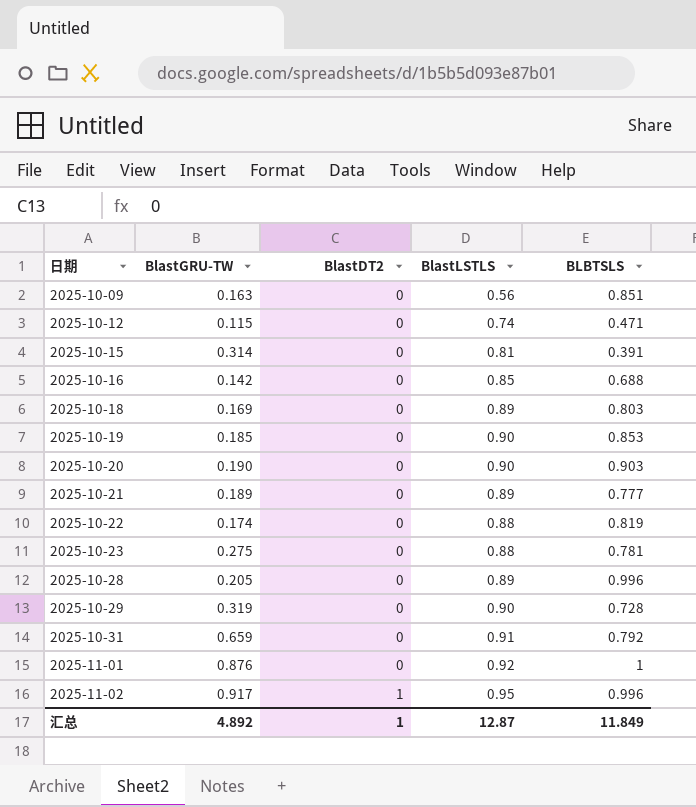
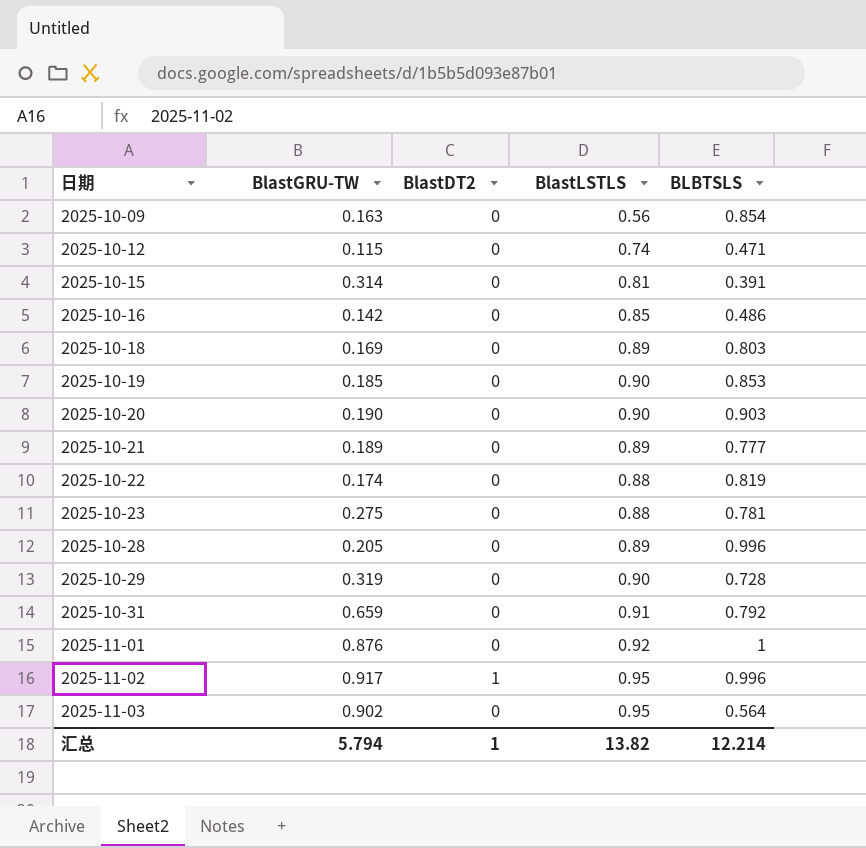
2025-10-09 | BLBTSLS: 0.851 -> 0.854
2025-10-16 | BLBTSLS: 0.688 -> 0.486
row 2025-11-03: none -> 0.902 | 0 | 0.95 | 0.564
汇总 | BlastGRU-TW: 4.892 -> 5.794
汇总 | BlastLSTLS: 12.87 -> 13.82
汇总 | BLBTSLS: 11.849 -> 12.214

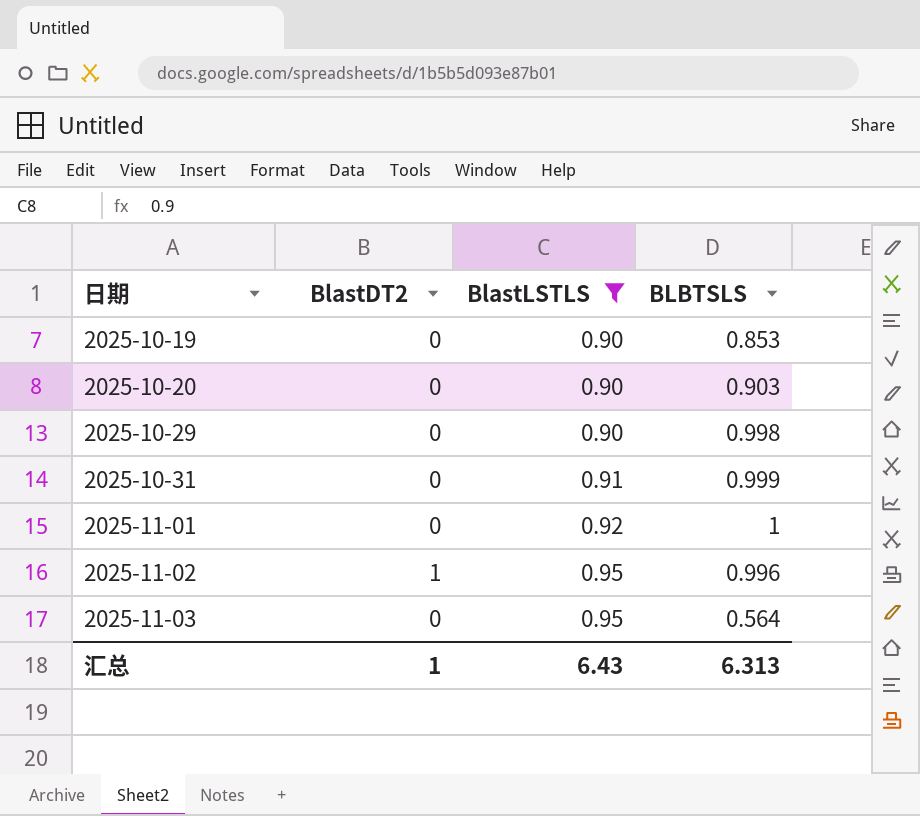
filter: none -> BlastLSTLS >= 0.90
column BlastGRU-TW | position: 2 -> none
2025-10-29 | BLBTSLS: 0.728 -> 0.998
2025-10-31 | BLBTSLS: 0.792 -> 0.999
汇总 | BlastLSTLS: 13.82 -> 6.43
汇总 | BLBTSLS: 12.214 -> 6.313

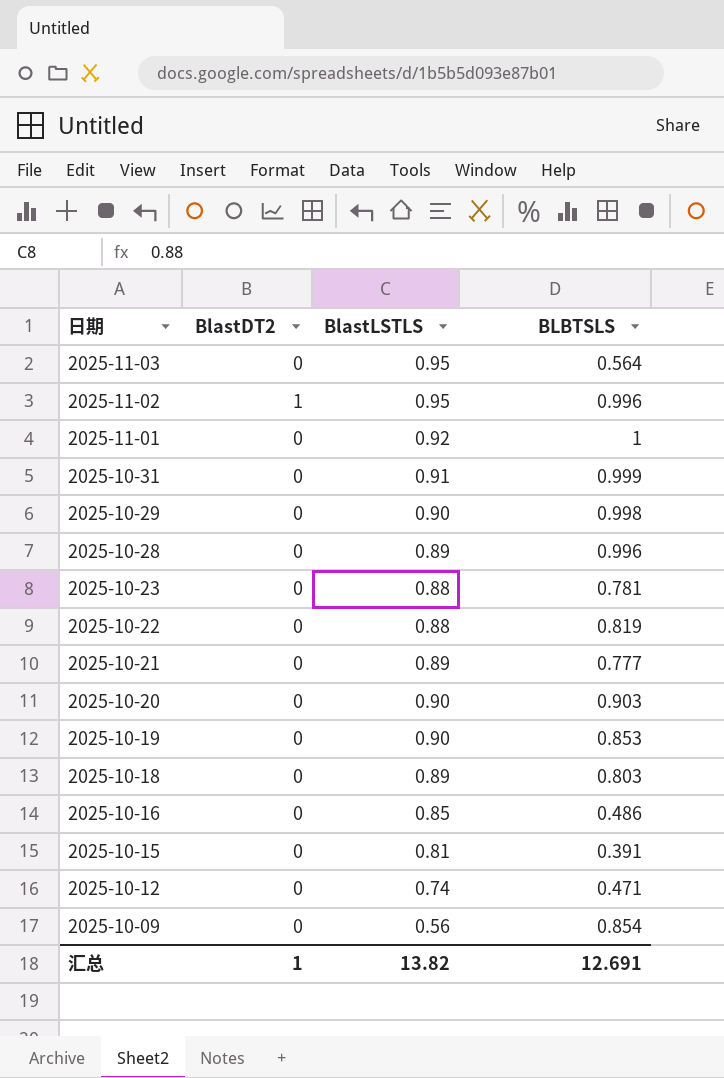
filter: BlastLSTLS >= 0.90 -> none
row order: 日期 ascending -> 日期 descending
汇总 | BlastLSTLS: 6.43 -> 13.82
汇总 | BLBTSLS: 6.313 -> 12.691

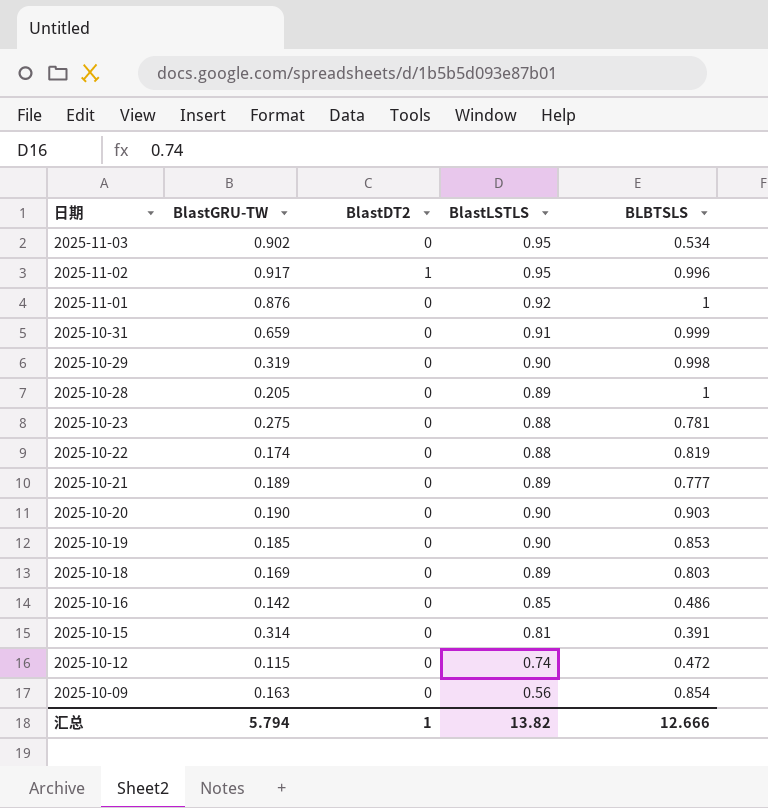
column BlastGRU-TW | position: none -> 2
2025-11-03 | BLBTSLS: 0.564 -> 0.534
2025-10-28 | BLBTSLS: 0.996 -> 1
2025-10-12 | BLBTSLS: 0.471 -> 0.472
汇总 | BLBTSLS: 12.691 -> 12.666

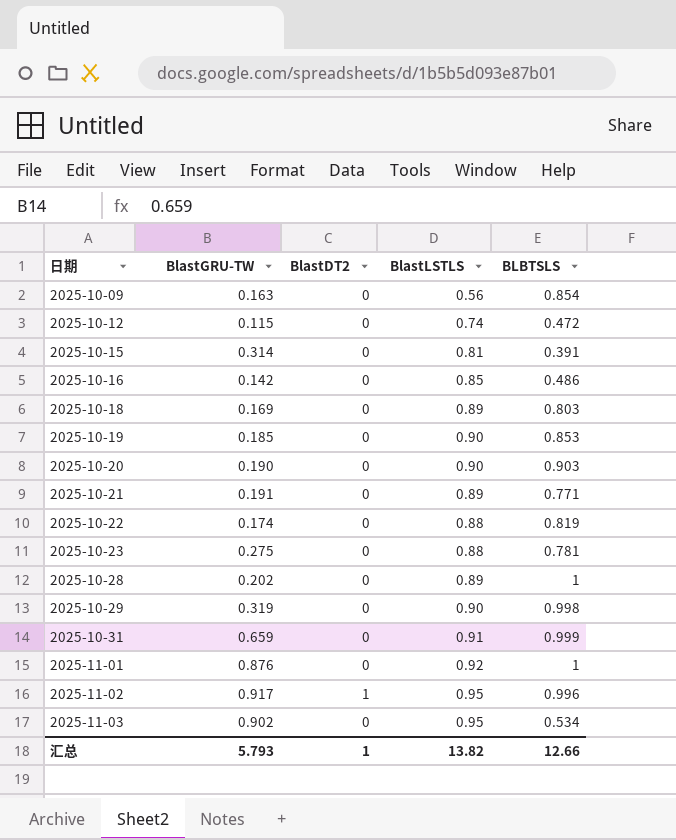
row order: 日期 descending -> 日期 ascending
2025-10-21 | BlastGRU-TW: 0.189 -> 0.191
2025-10-21 | BLBTSLS: 0.777 -> 0.771
2025-10-28 | BlastGRU-TW: 0.205 -> 0.202
汇总 | BlastGRU-TW: 5.794 -> 5.793
汇总 | BLBTSLS: 12.666 -> 12.66

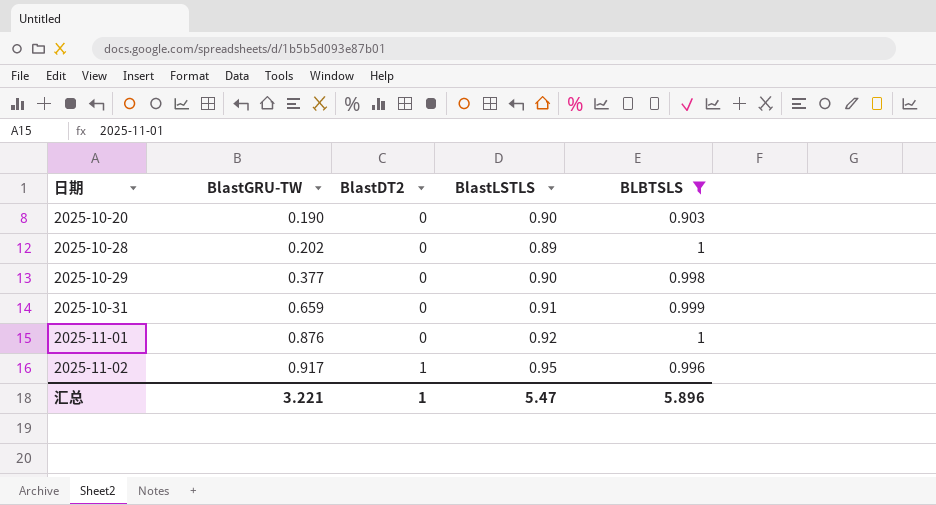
filter: none -> BLBTSLS >= 0.903
2025-10-29 | BlastGRU-TW: 0.319 -> 0.377
汇总 | BlastGRU-TW: 5.793 -> 3.221
汇总 | BlastLSTLS: 13.82 -> 5.47
汇总 | BLBTSLS: 12.66 -> 5.896

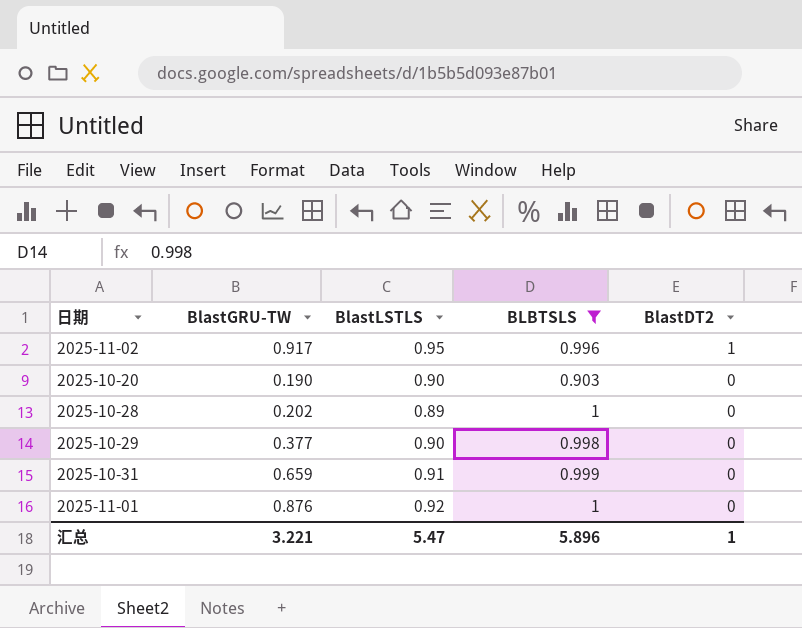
row order: 日期 ascending -> BlastDT2 descending
column BlastDT2 | position: 3 -> 5

